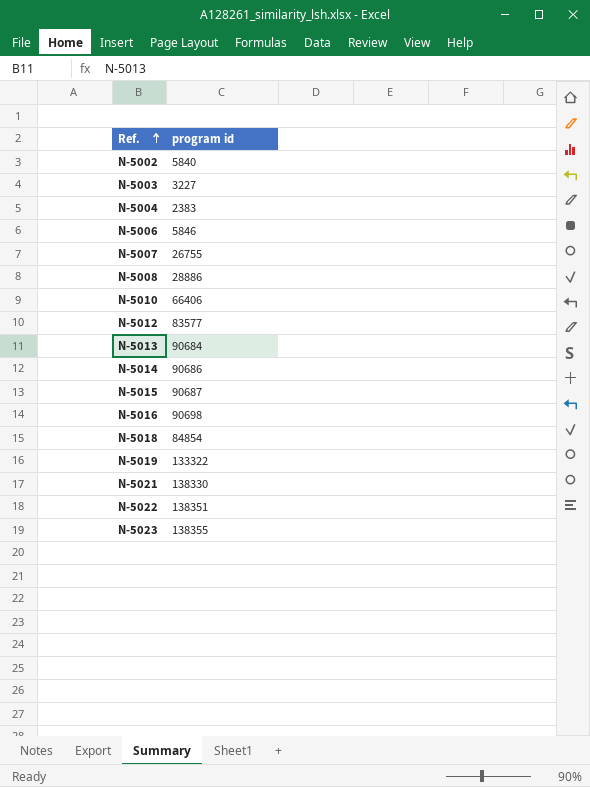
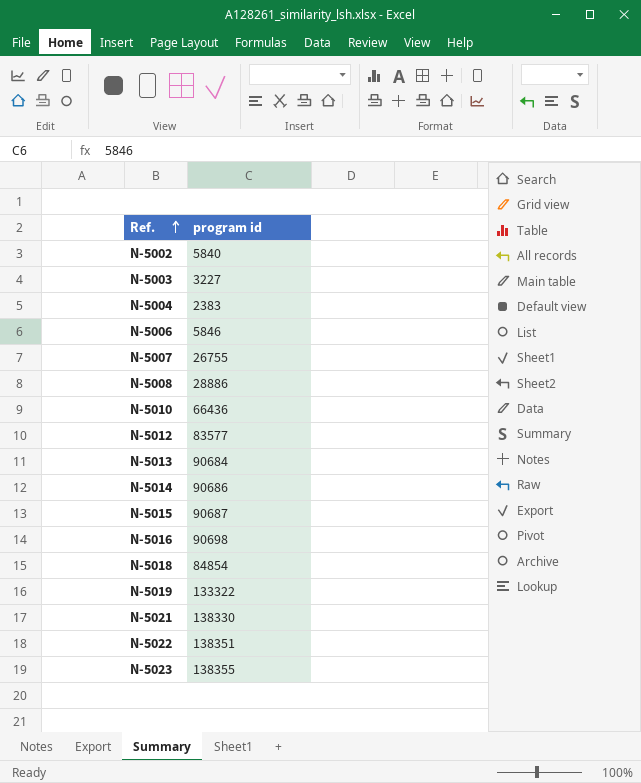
N-5010 | program id: 66406 -> 66436

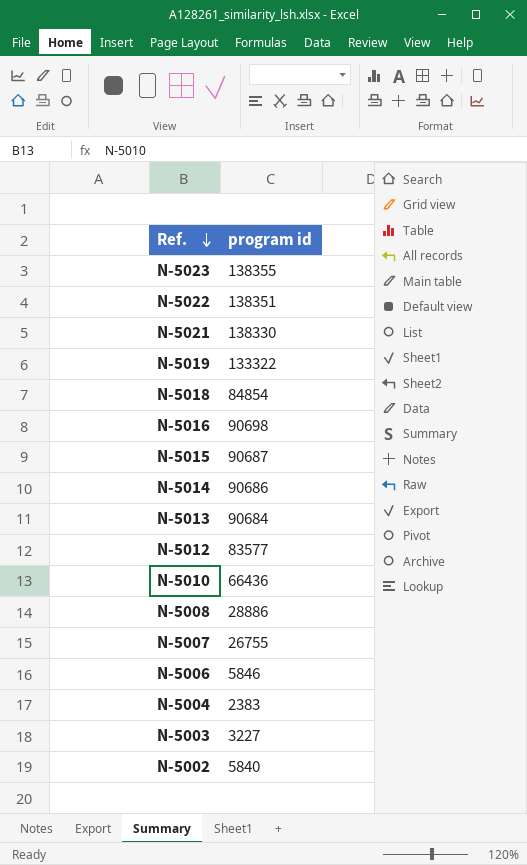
row order: Ref. ascending -> Ref. descending

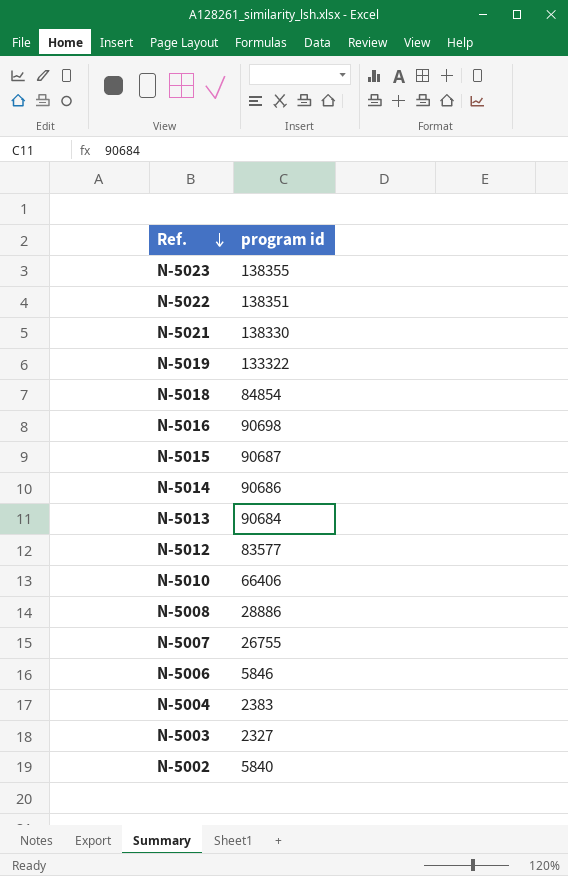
N-5010 | program id: 66436 -> 66406
N-5003 | program id: 3227 -> 2327

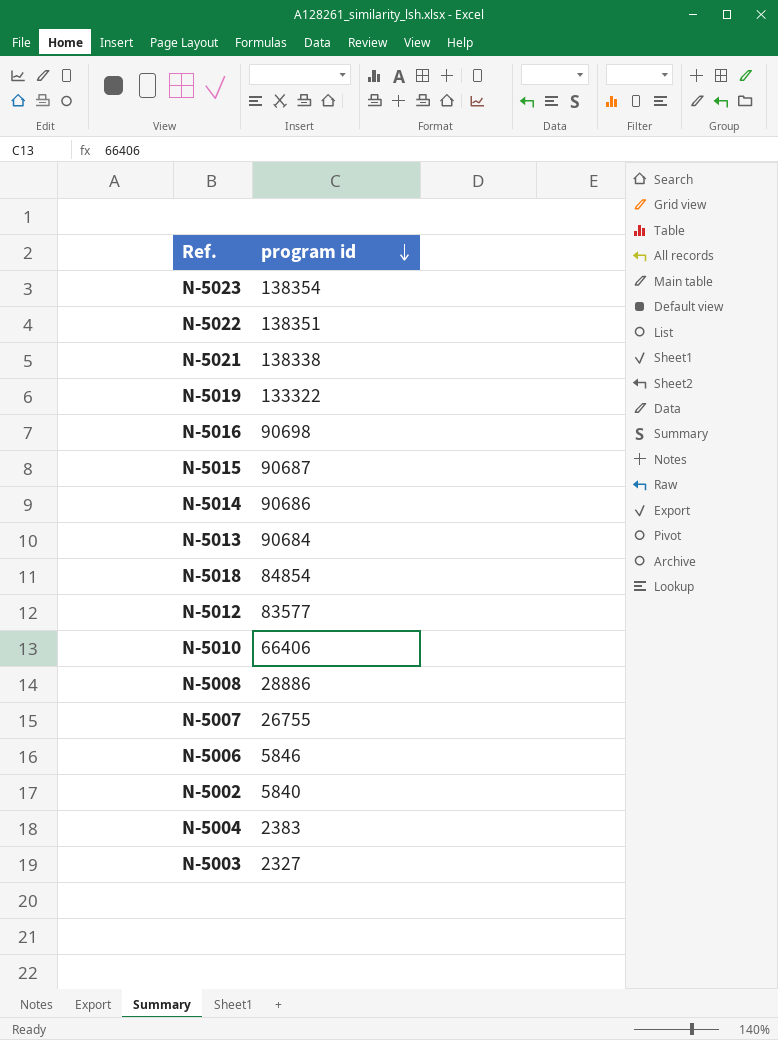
row order: Ref. descending -> program id descending
N-5023 | program id: 138355 -> 138354
N-5021 | program id: 138330 -> 138338

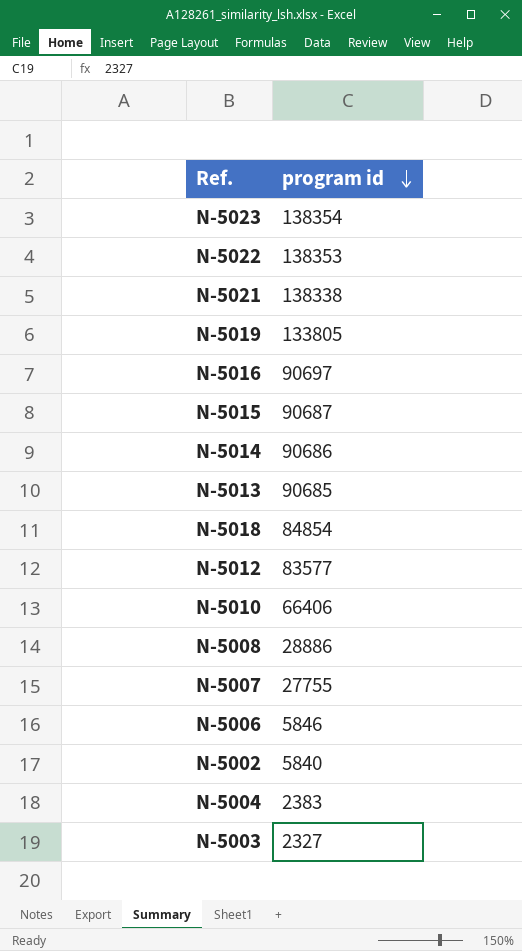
N-5022 | program id: 138351 -> 138353
N-5019 | program id: 133322 -> 133805
N-5016 | program id: 90698 -> 90697
N-5013 | program id: 90684 -> 90685
N-5007 | program id: 26755 -> 27755

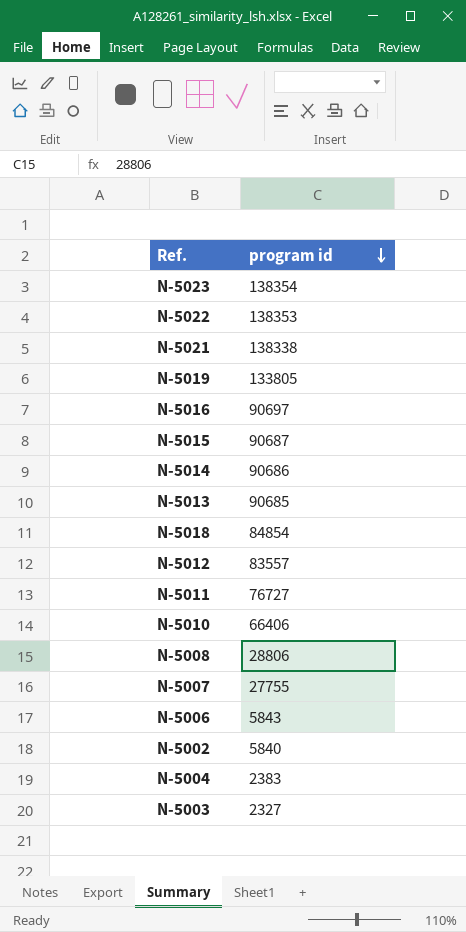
N-5012 | program id: 83577 -> 83557
row N-5011: none -> 76727
N-5008 | program id: 28886 -> 28806
N-5006 | program id: 5846 -> 5843

